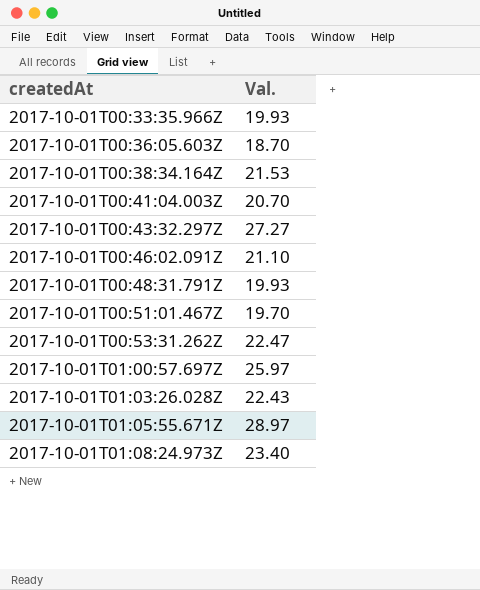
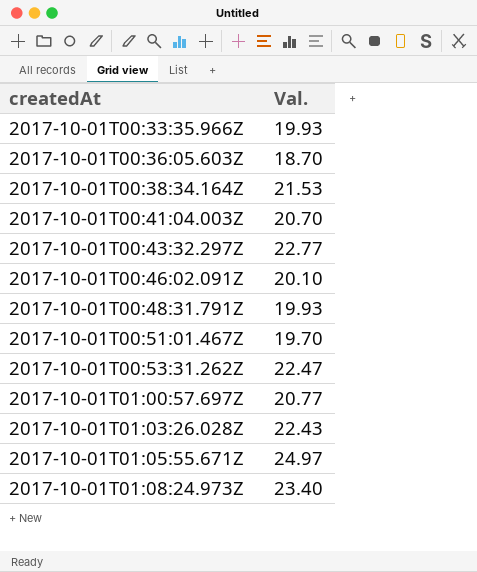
2017-10-01T00:43:32.297Z | Val.: 27.27 -> 22.77
2017-10-01T00:46:02.091Z | Val.: 21.10 -> 20.10
2017-10-01T01:00:57.697Z | Val.: 25.97 -> 20.77
2017-10-01T01:05:55.671Z | Val.: 28.97 -> 24.97

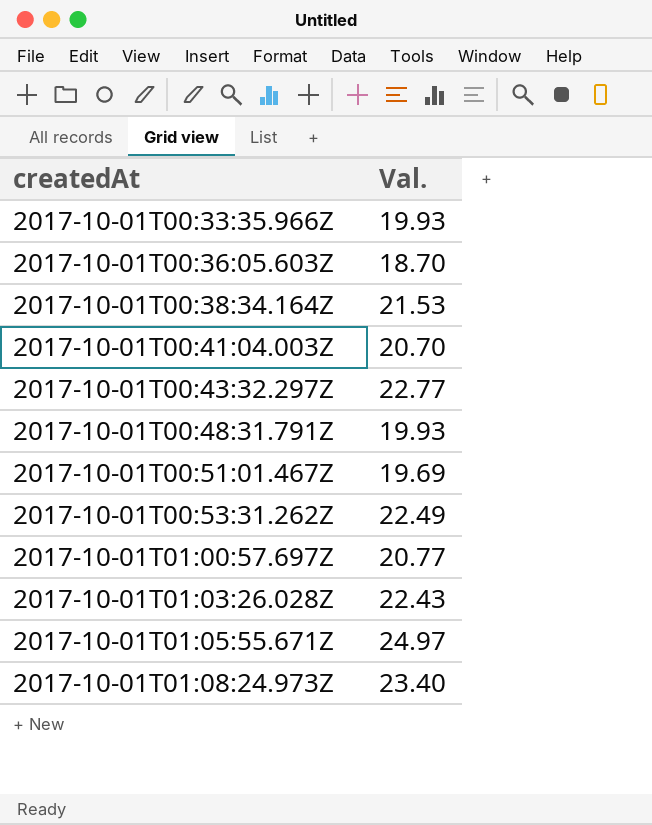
row 2017-10-01T00:46:02.091Z: 20.10 -> none
2017-10-01T00:51:01.467Z | Val.: 19.70 -> 19.69
2017-10-01T00:53:31.262Z | Val.: 22.47 -> 22.49

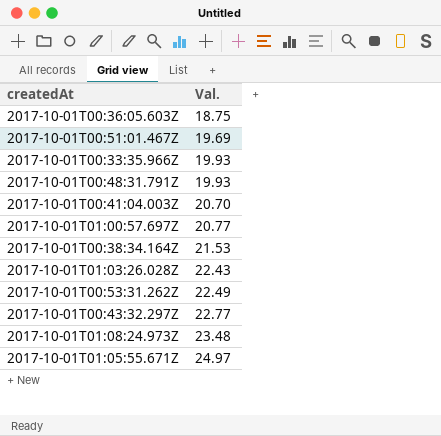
row order: createdAt ascending -> Val. ascending
2017-10-01T00:36:05.603Z | Val.: 18.70 -> 18.75
2017-10-01T01:08:24.973Z | Val.: 23.40 -> 23.48

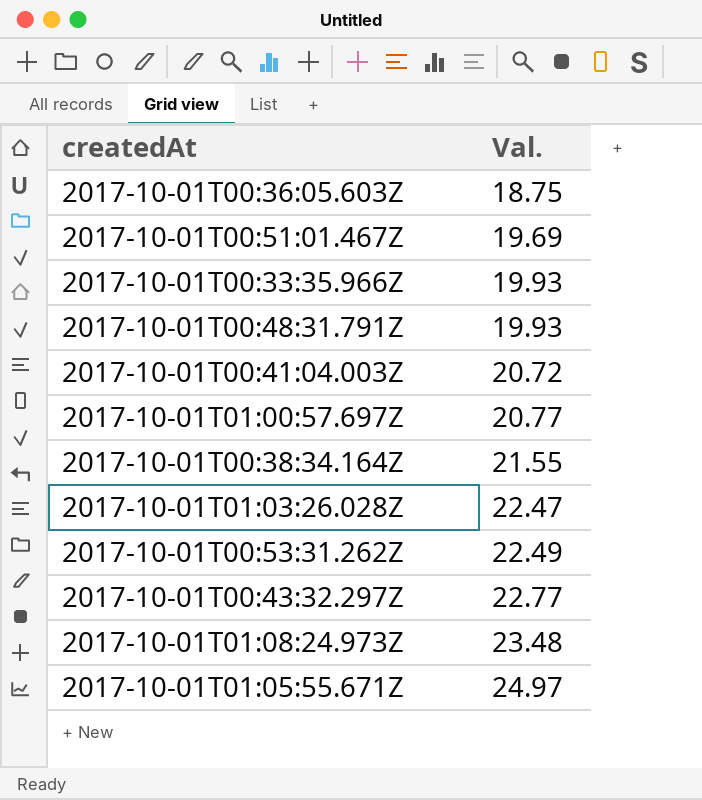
2017-10-01T00:41:04.003Z | Val.: 20.70 -> 20.72
2017-10-01T00:38:34.164Z | Val.: 21.53 -> 21.55
2017-10-01T01:03:26.028Z | Val.: 22.43 -> 22.47

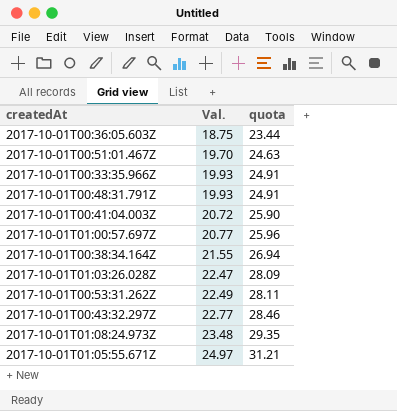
column quota | formula: none -> [Val.] * 1.25
2017-10-01T00:51:01.467Z | Val.: 19.69 -> 19.70

